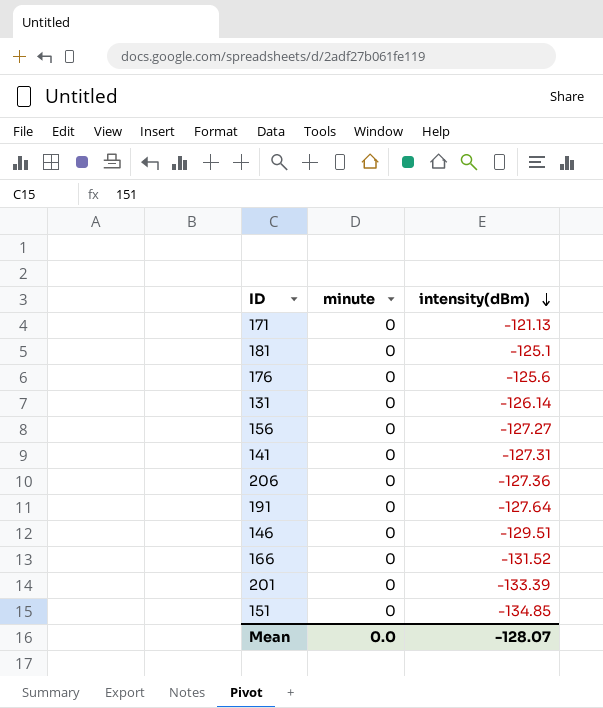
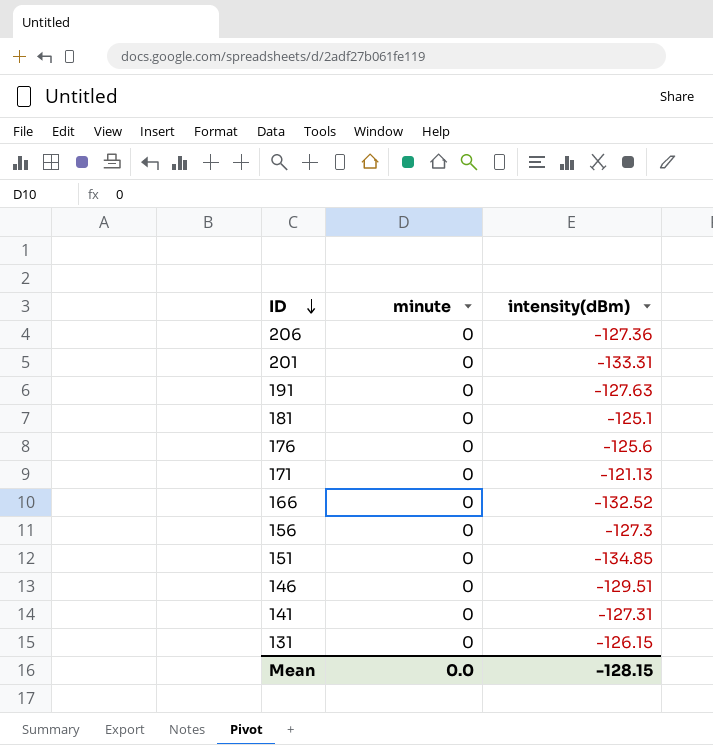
row order: intensity(dBm) descending -> ID descending
201 | intensity(dBm): -133.39 -> -133.31
191 | intensity(dBm): -127.64 -> -127.63
166 | intensity(dBm): -131.52 -> -132.52
156 | intensity(dBm): -127.27 -> -127.3
131 | intensity(dBm): -126.14 -> -126.15
Mean | intensity(dBm): -128.07 -> -128.15

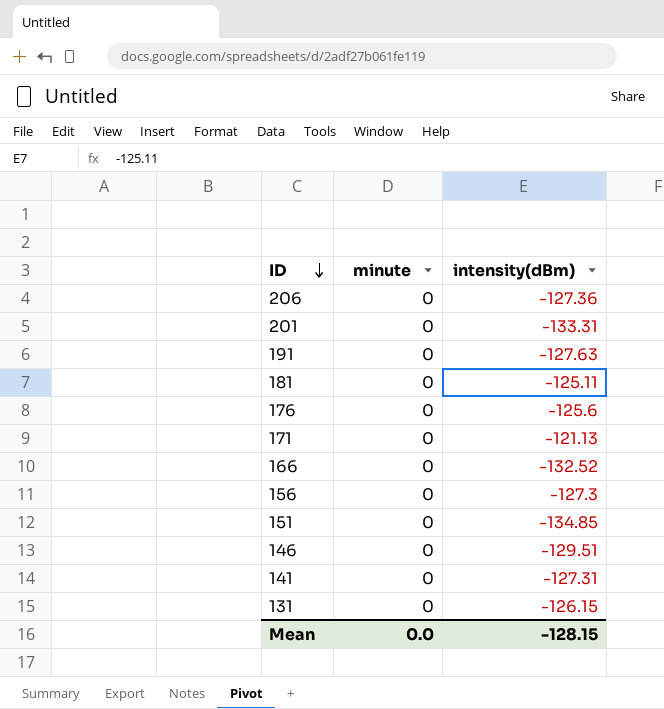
181 | intensity(dBm): -125.1 -> -125.11

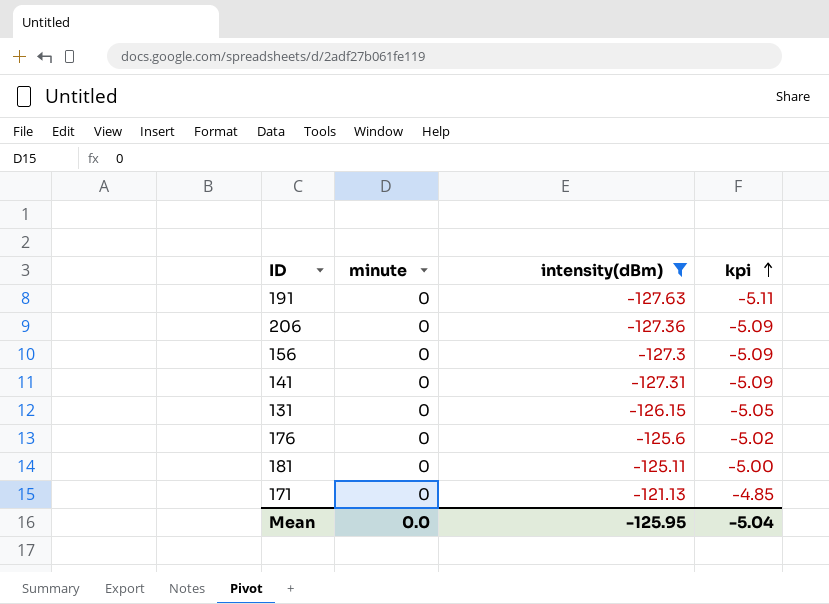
filter: none -> intensity(dBm) >= -127.63
row order: ID descending -> kpi ascending
column kpi | formula: none -> [intensity(dBm)] * 0.04
Mean | intensity(dBm): -128.15 -> -125.95

